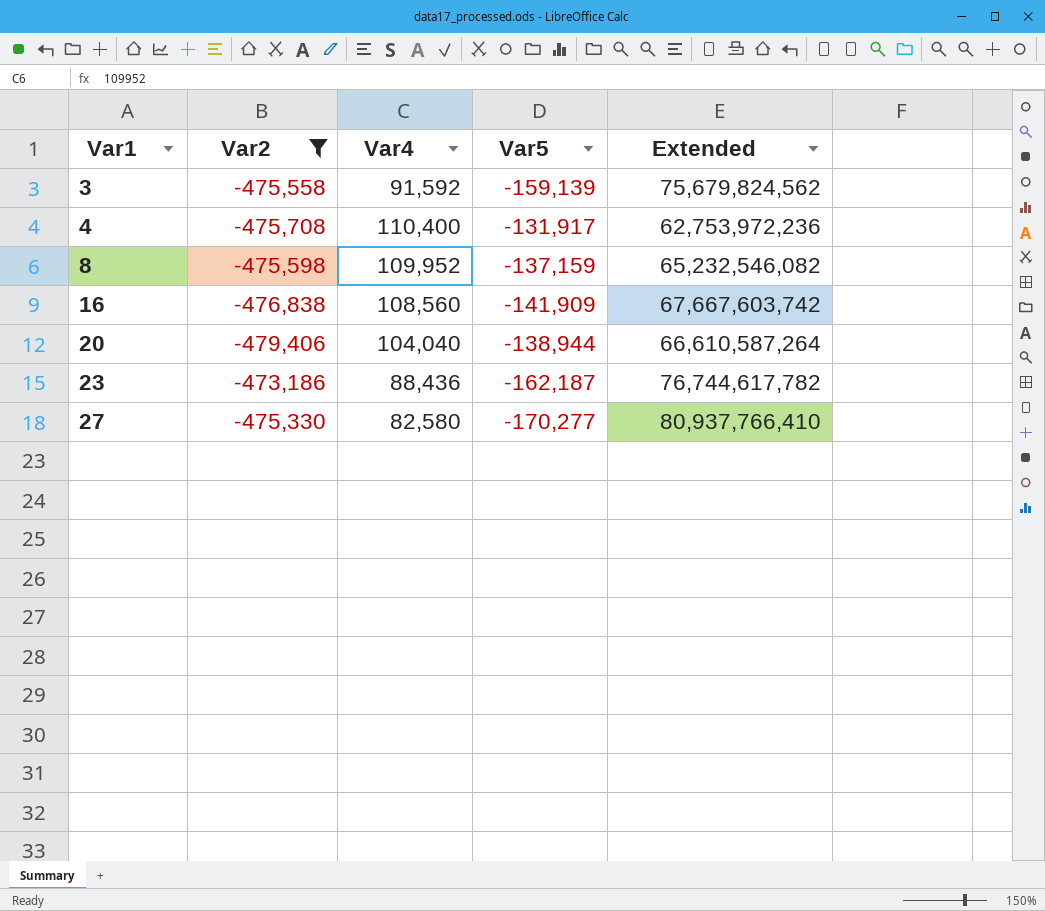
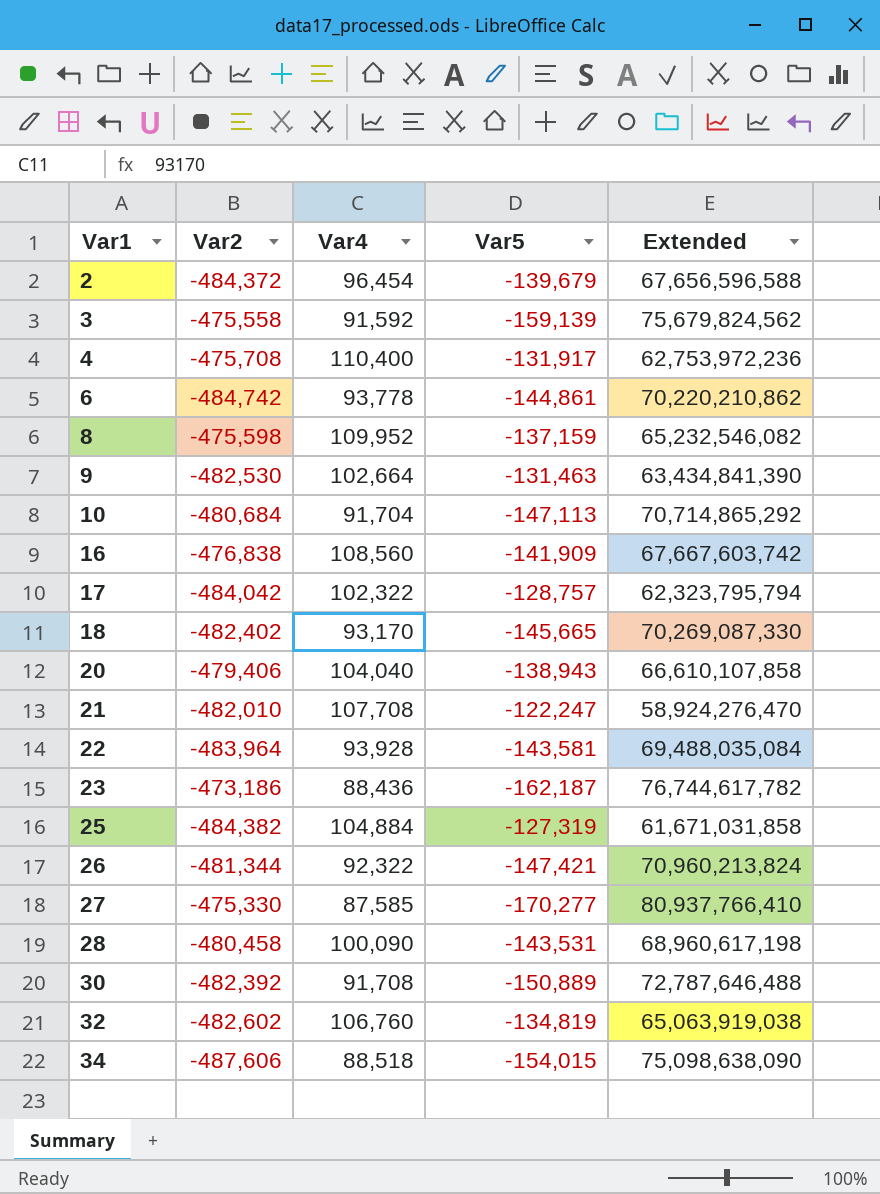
filter: Var2 >= -479,406 -> none
20 | Var5: -138,944 -> -138,943
20 | Extended: 66,610,587,264 -> 66,610,107,858
27 | Var4: 82,580 -> 87,585

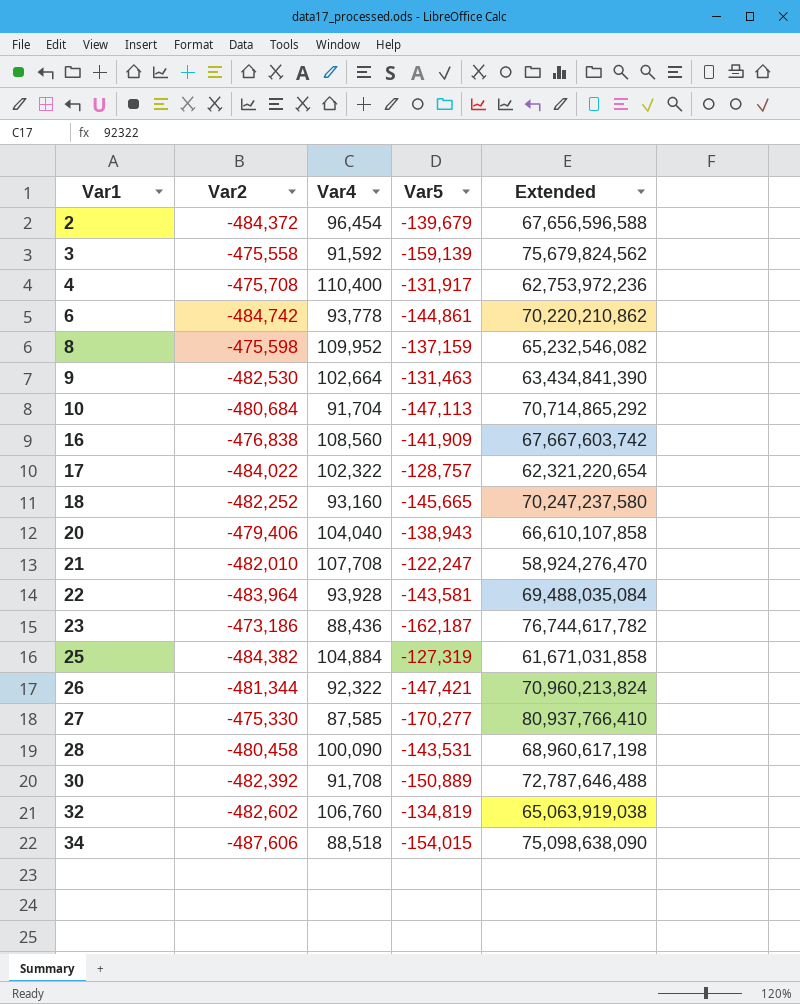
17 | Var2: -484,042 -> -484,022
17 | Extended: 62,323,795,794 -> 62,321,220,654
18 | Var2: -482,402 -> -482,252
18 | Var4: 93,170 -> 93,160
18 | Extended: 70,269,087,330 -> 70,247,237,580

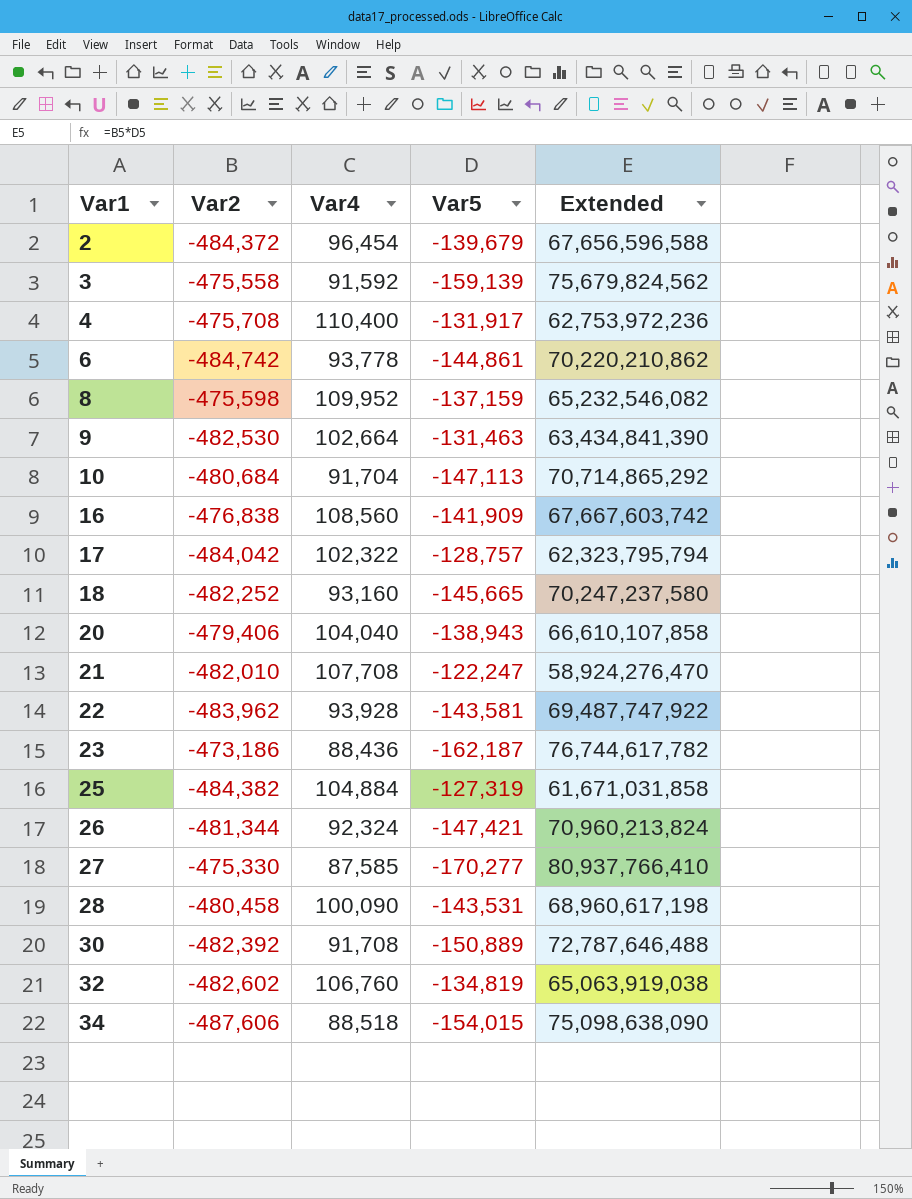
17 | Var2: -484,022 -> -484,042
17 | Extended: 62,321,220,654 -> 62,323,795,794
22 | Var2: -483,964 -> -483,962
22 | Extended: 69,488,035,084 -> 69,487,747,922
26 | Var4: 92,322 -> 92,324

